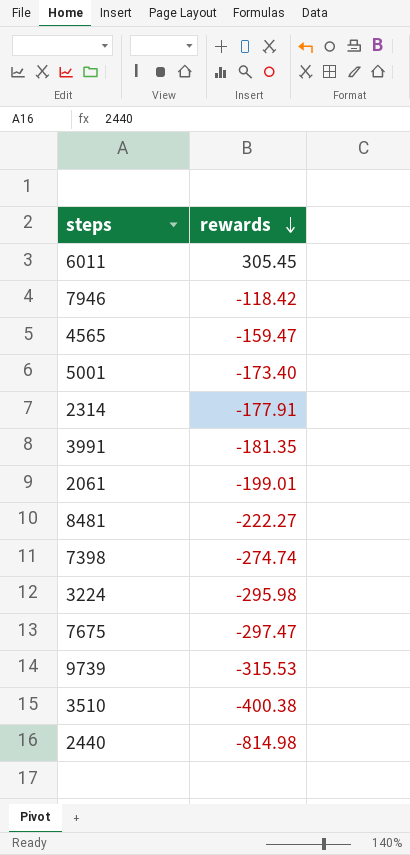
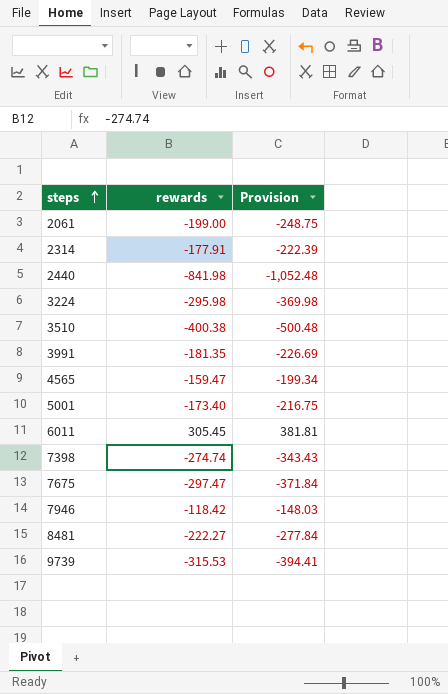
row order: rewards descending -> steps ascending
column Provision | formula: none -> [rewards] * 1.25
2061 | rewards: -199.01 -> -199.00
2440 | rewards: -814.98 -> -841.98

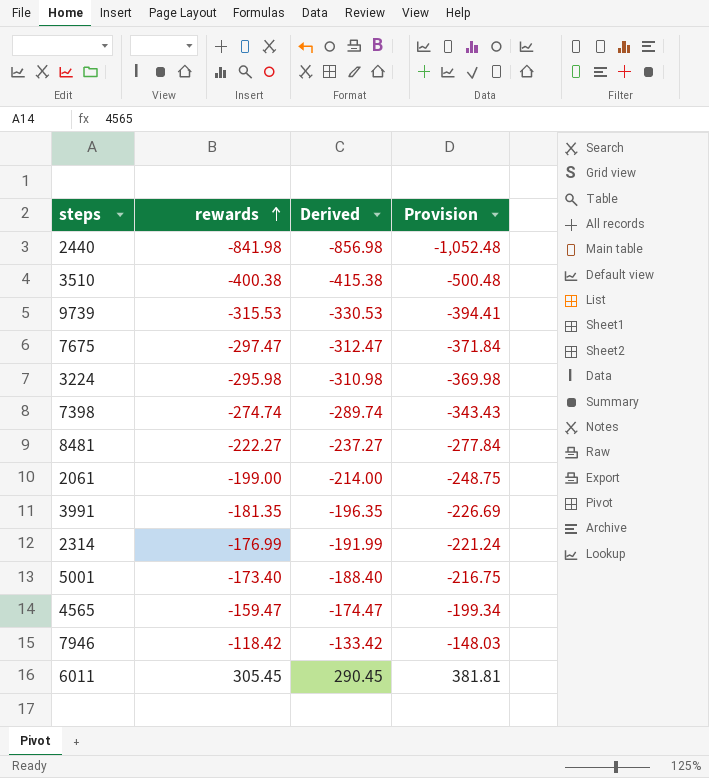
row order: steps ascending -> rewards ascending
column Derived | formula: none -> [rewards] - 15
2314 | rewards: -177.91 -> -176.99
2314 | Provision: -222.39 -> -221.24

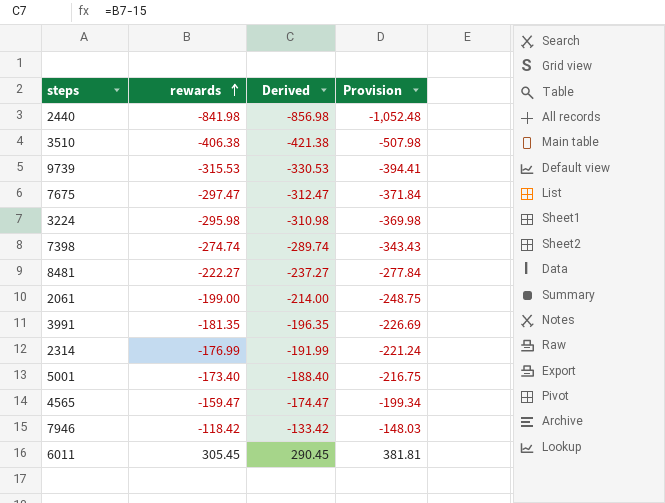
3510 | rewards: -400.38 -> -406.38
3510 | Derived: -415.38 -> -421.38
3510 | Provision: -500.48 -> -507.98

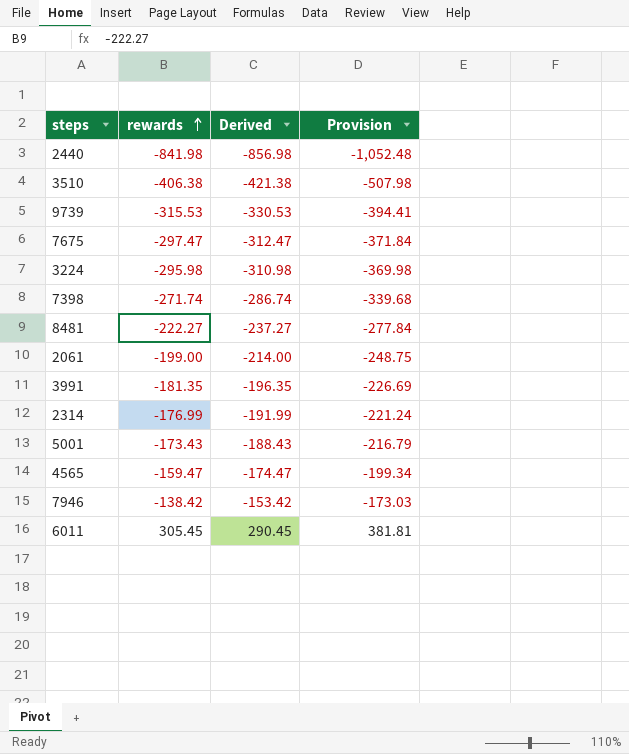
7398 | rewards: -274.74 -> -271.74
7398 | Derived: -289.74 -> -286.74
7398 | Provision: -343.43 -> -339.68
5001 | rewards: -173.40 -> -173.43
5001 | Derived: -188.40 -> -188.43
5001 | Provision: -216.75 -> -216.79
7946 | rewards: -118.42 -> -138.42
7946 | Derived: -133.42 -> -153.42
7946 | Provision: -148.03 -> -173.03

